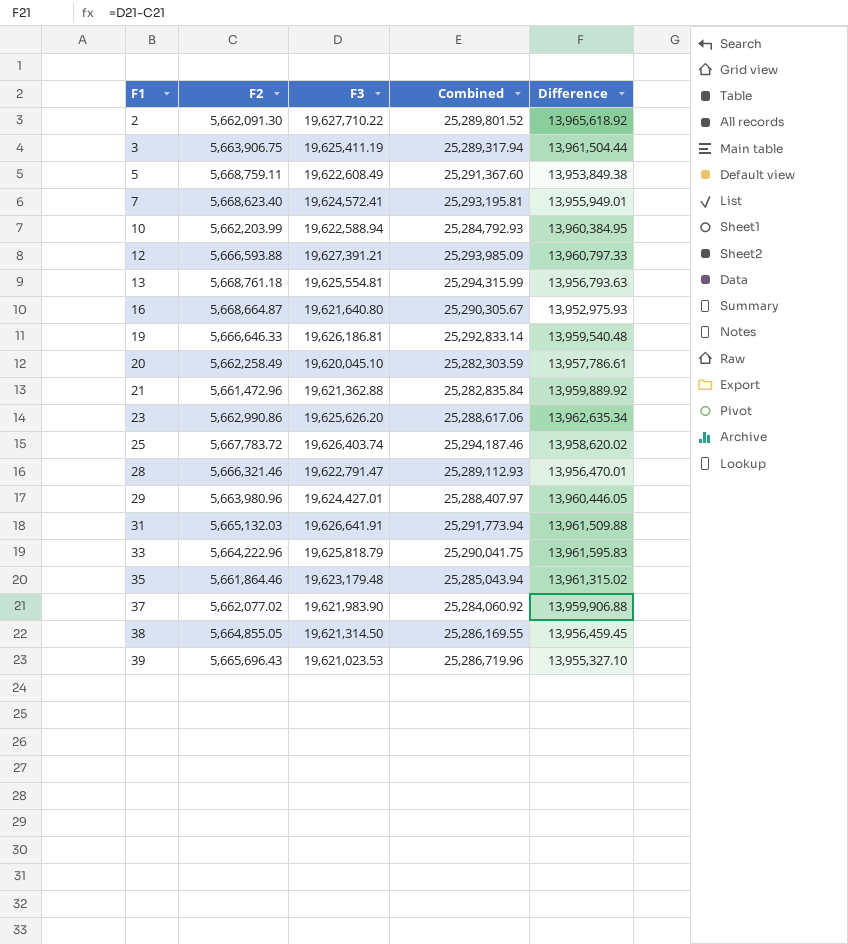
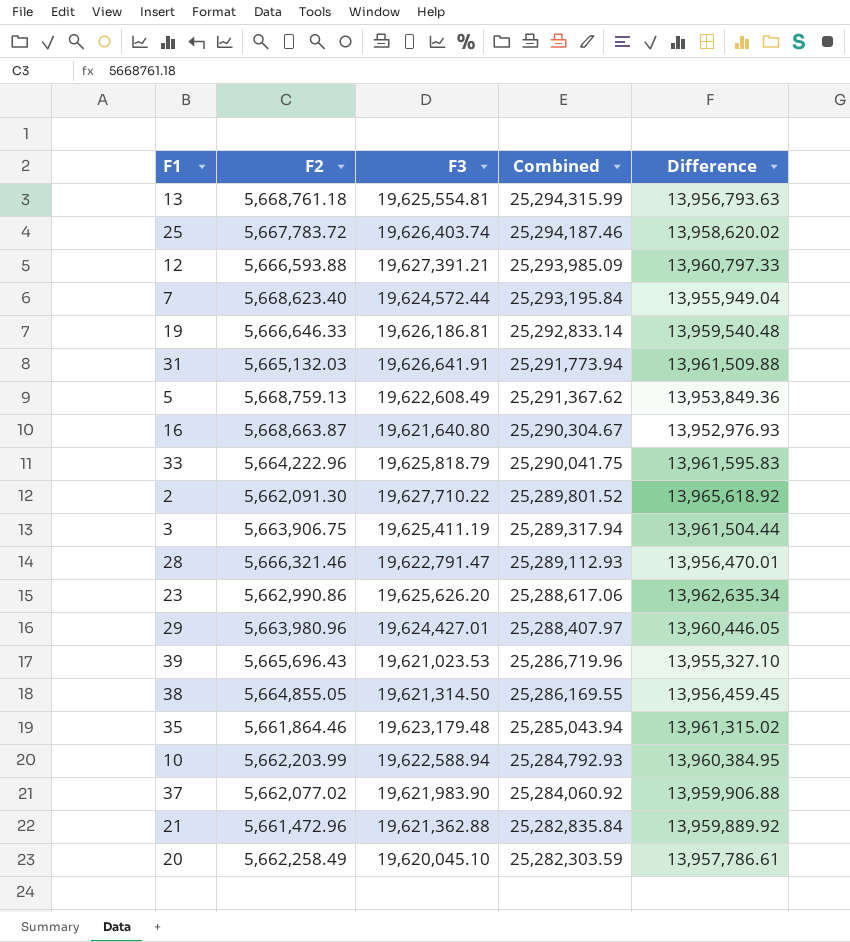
row order: F1 ascending -> Combined descending
7 | F3: 19,624,572.41 -> 19,624,572.44
7 | Combined: 25,293,195.81 -> 25,293,195.84
7 | Difference: 13,955,949.01 -> 13,955,949.04
5 | F2: 5,668,759.11 -> 5,668,759.13
5 | Combined: 25,291,367.60 -> 25,291,367.62
5 | Difference: 13,953,849.38 -> 13,953,849.36
16 | F2: 5,668,664.87 -> 5,668,663.87
16 | Combined: 25,290,305.67 -> 25,290,304.67
16 | Difference: 13,952,975.93 -> 13,952,976.93

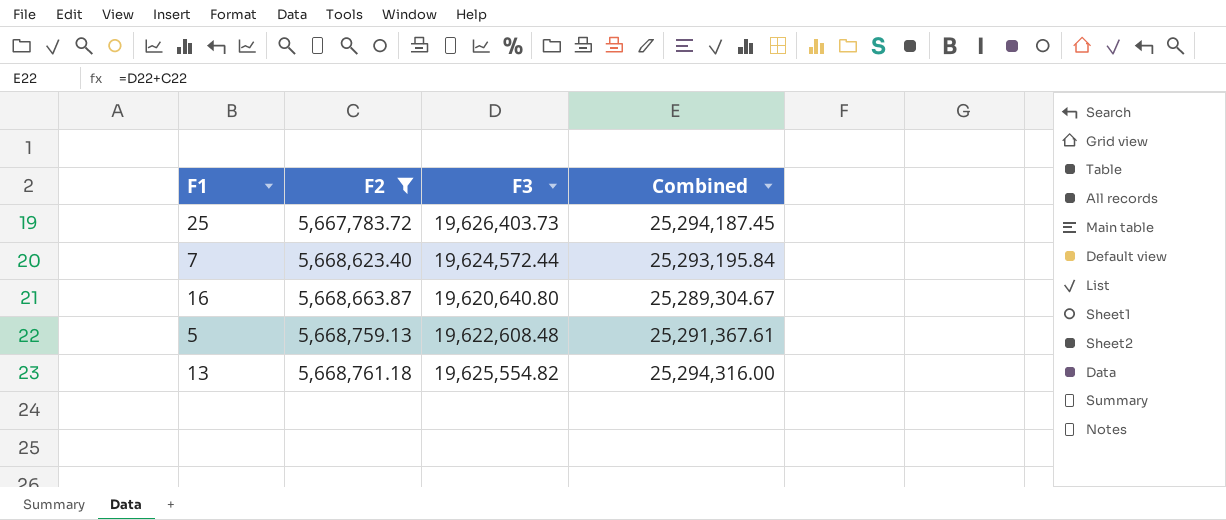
filter: none -> F2 >= 5,667,783.72
row order: Combined descending -> F2 ascending
column Difference | formula: [F3] - [F2] -> none
25 | F3: 19,626,403.74 -> 19,626,403.73
25 | Combined: 25,294,187.46 -> 25,294,187.45
16 | F3: 19,621,640.80 -> 19,620,640.80
16 | Combined: 25,290,304.67 -> 25,289,304.67
5 | F3: 19,622,608.49 -> 19,622,608.48
5 | Combined: 25,291,367.62 -> 25,291,367.61
13 | F3: 19,625,554.81 -> 19,625,554.82
13 | Combined: 25,294,315.99 -> 25,294,316.00

